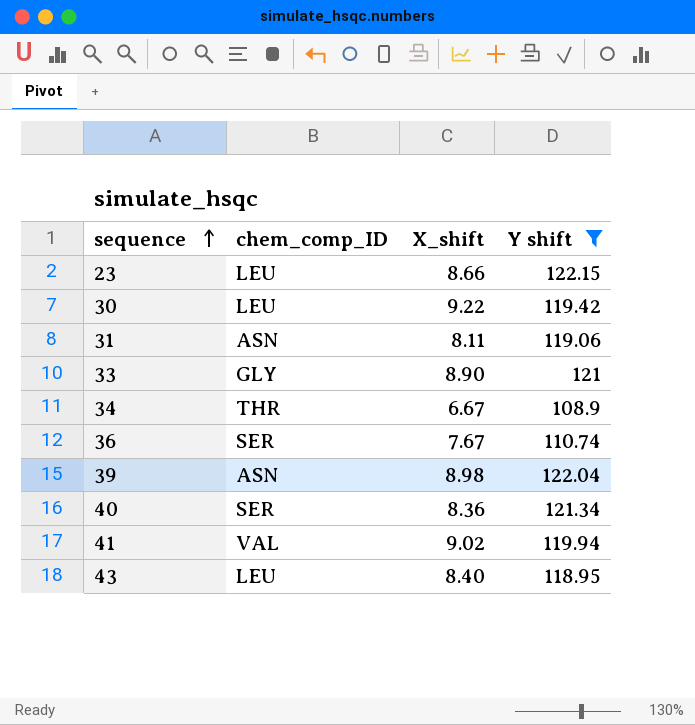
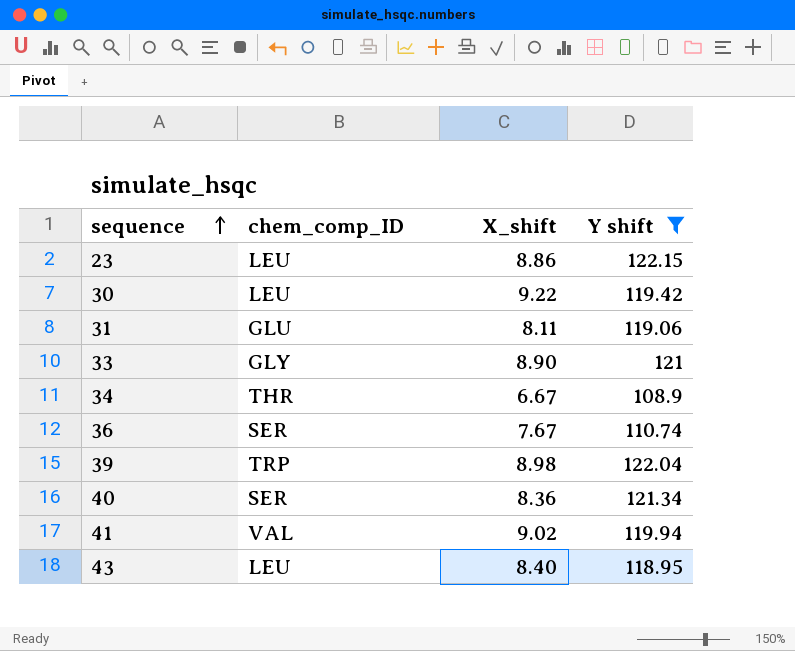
23 | X_shift: 8.66 -> 8.86
31 | chem_comp_ID: ASN -> GLU
39 | chem_comp_ID: ASN -> TRP

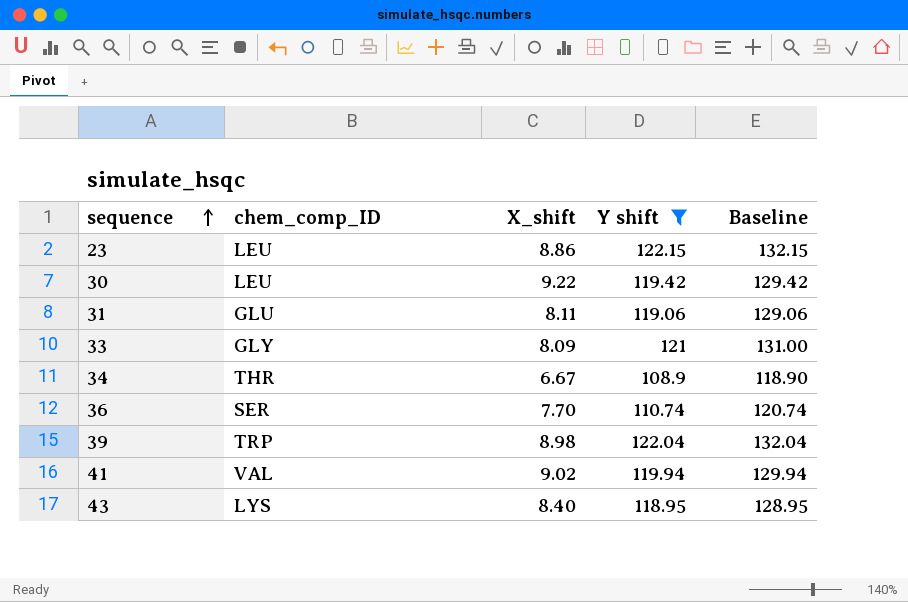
column Baseline | formula: none -> [Y shift] + 10
row 40: SER | 8.36 | 121.34 -> none
33 | X_shift: 8.90 -> 8.09
36 | X_shift: 7.67 -> 7.70
43 | chem_comp_ID: LEU -> LYS

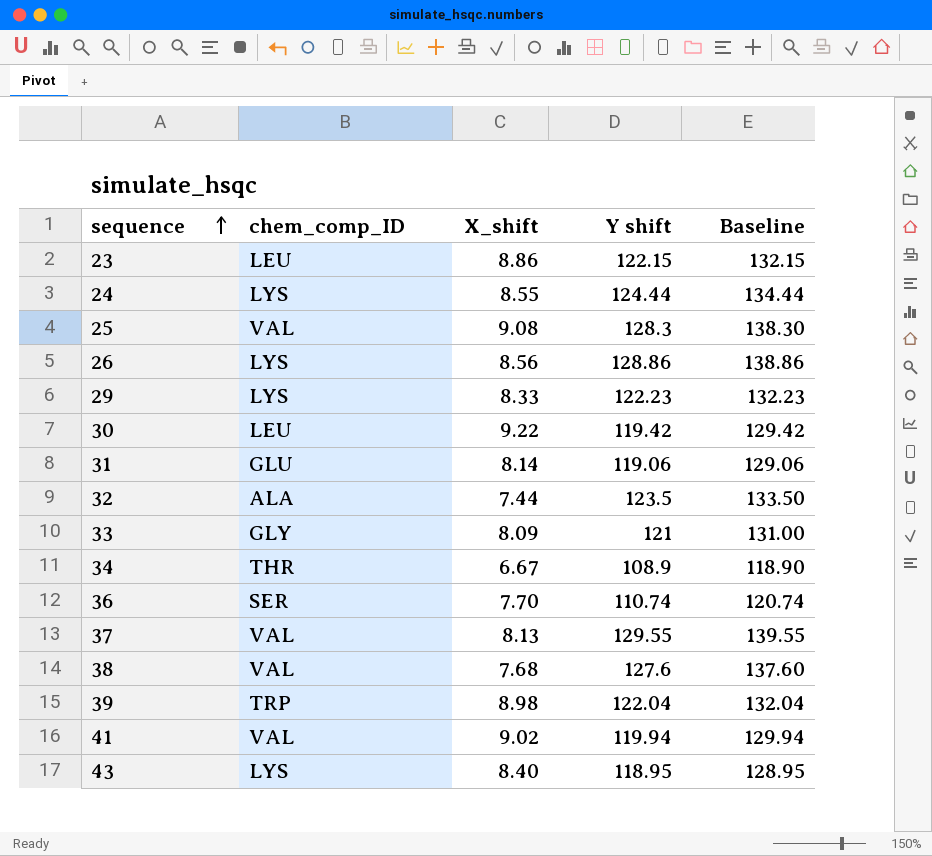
filter: Y shift <= 122.15 -> none
31 | X_shift: 8.11 -> 8.14

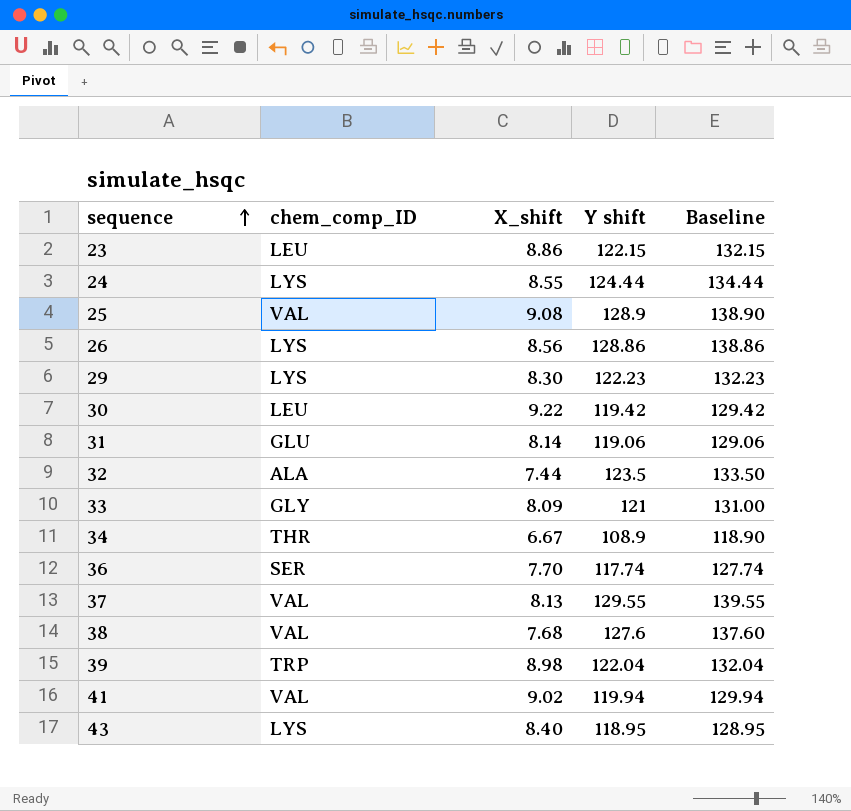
25 | Y shift: 128.3 -> 128.9
25 | Baseline: 138.30 -> 138.90
29 | X_shift: 8.33 -> 8.30
36 | Y shift: 110.74 -> 117.74
36 | Baseline: 120.74 -> 127.74

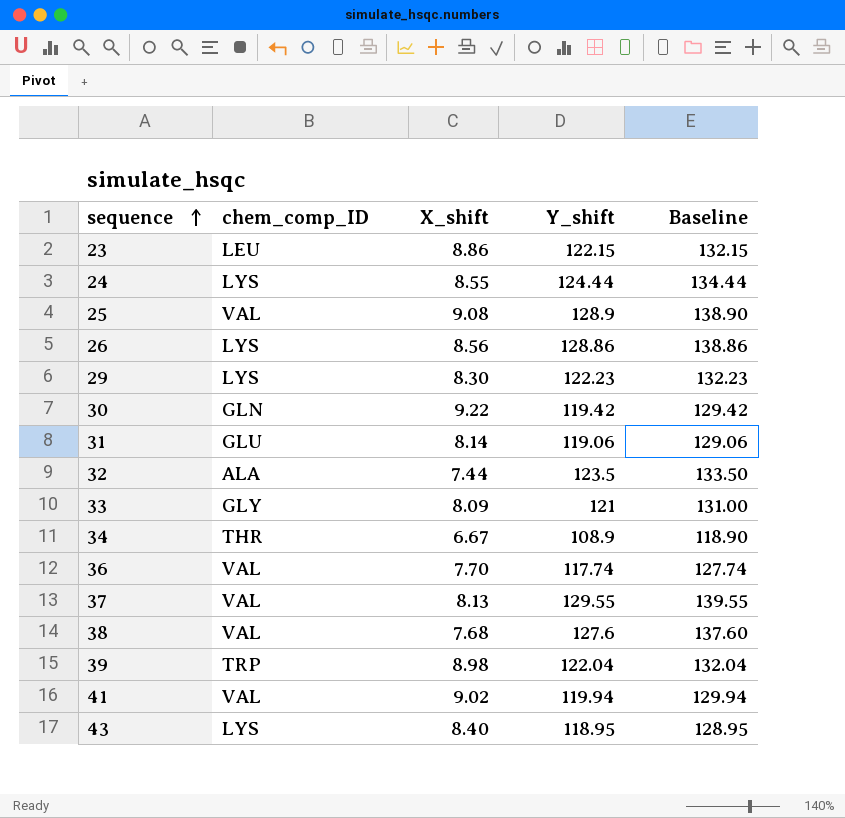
column name: Y shift -> Y_shift
30 | chem_comp_ID: LEU -> GLN
36 | chem_comp_ID: SER -> VAL

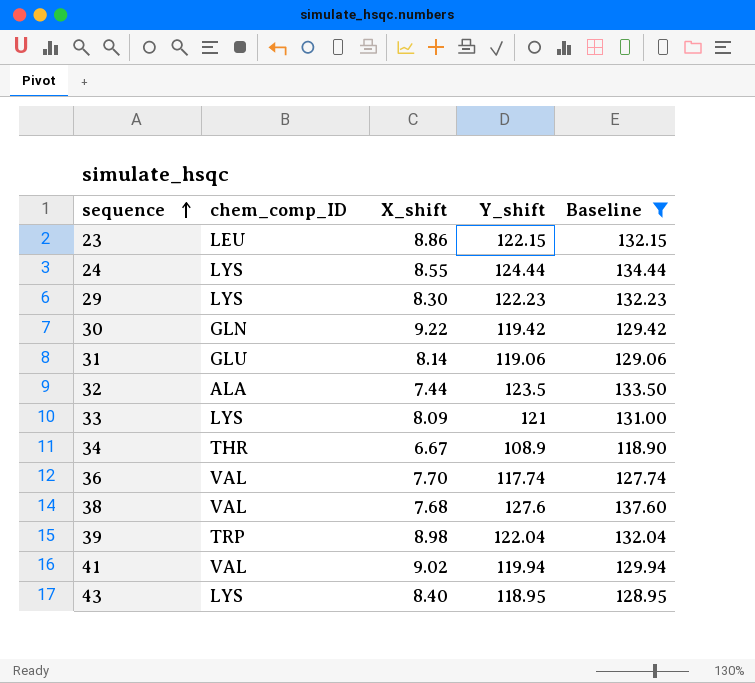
filter: none -> Baseline <= 137.60
33 | chem_comp_ID: GLY -> LYS

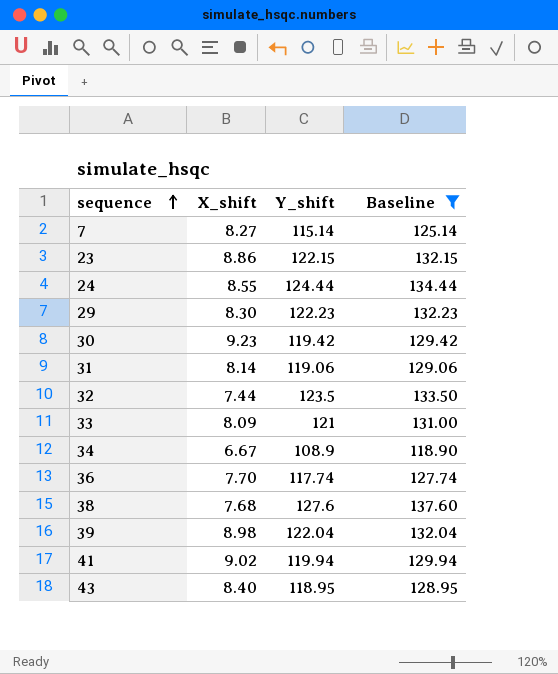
column chem_comp_ID | position: 2 -> none
row 7: none -> 8.27 | 115.14 | 125.14
30 | X_shift: 9.22 -> 9.23

